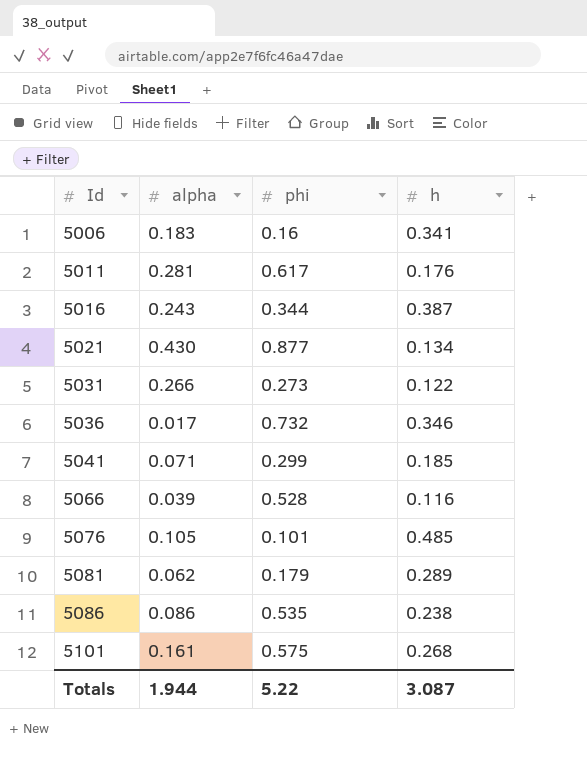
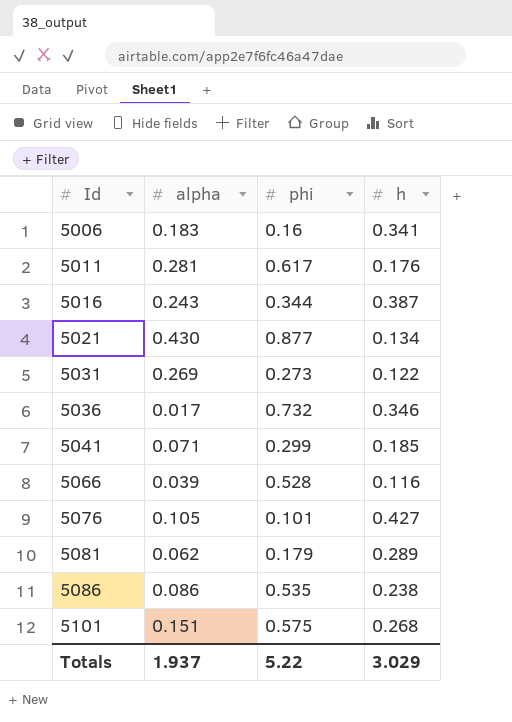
5031 | alpha: 0.266 -> 0.269
5076 | h: 0.485 -> 0.427
5101 | alpha: 0.161 -> 0.151
Totals | alpha: 1.944 -> 1.937
Totals | h: 3.087 -> 3.029

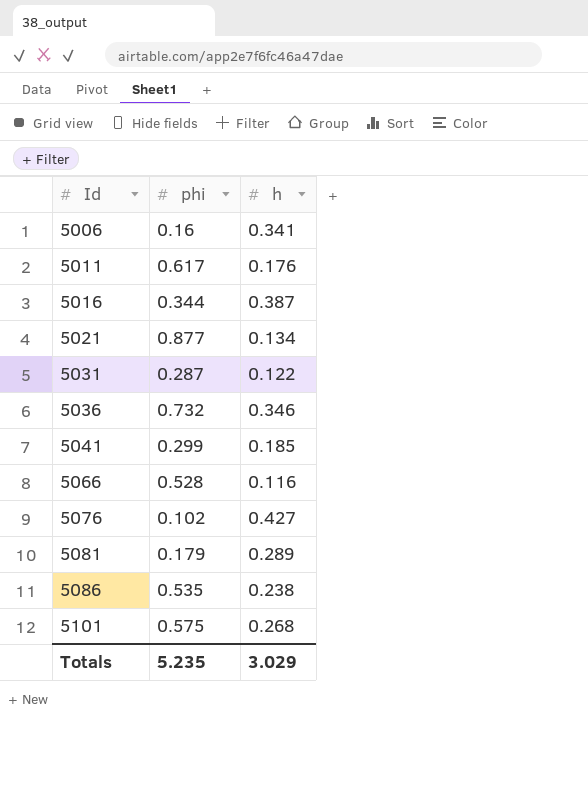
column alpha | position: 2 -> none
5031 | phi: 0.273 -> 0.287
5076 | phi: 0.101 -> 0.102
Totals | phi: 5.22 -> 5.235

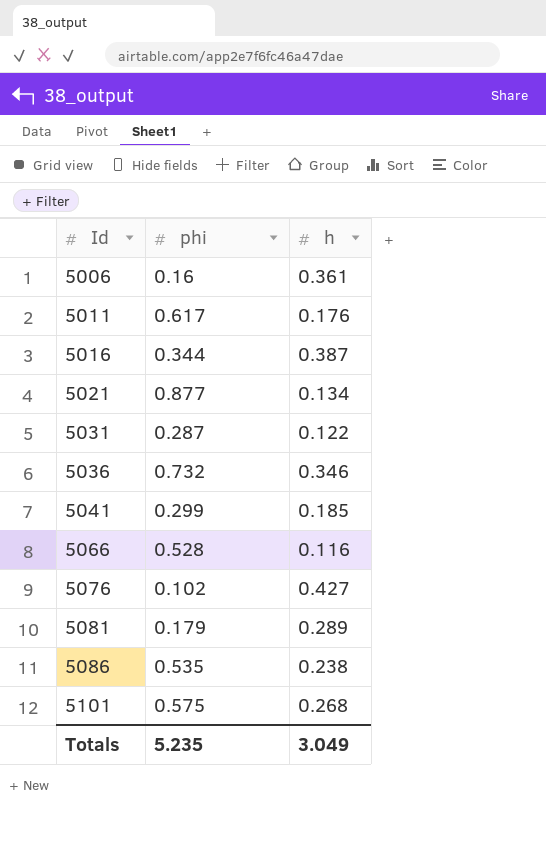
5006 | h: 0.341 -> 0.361
Totals | h: 3.029 -> 3.049

